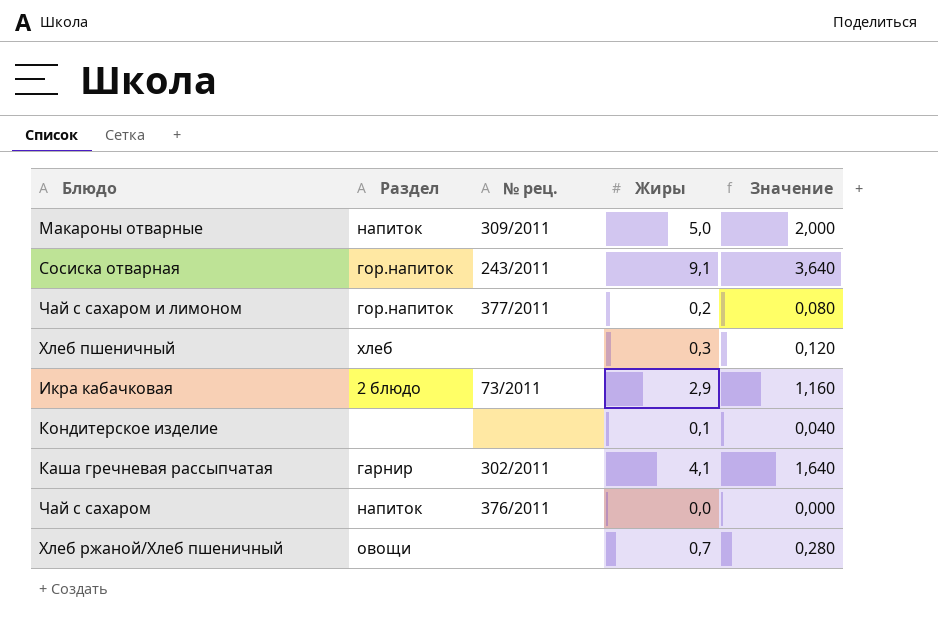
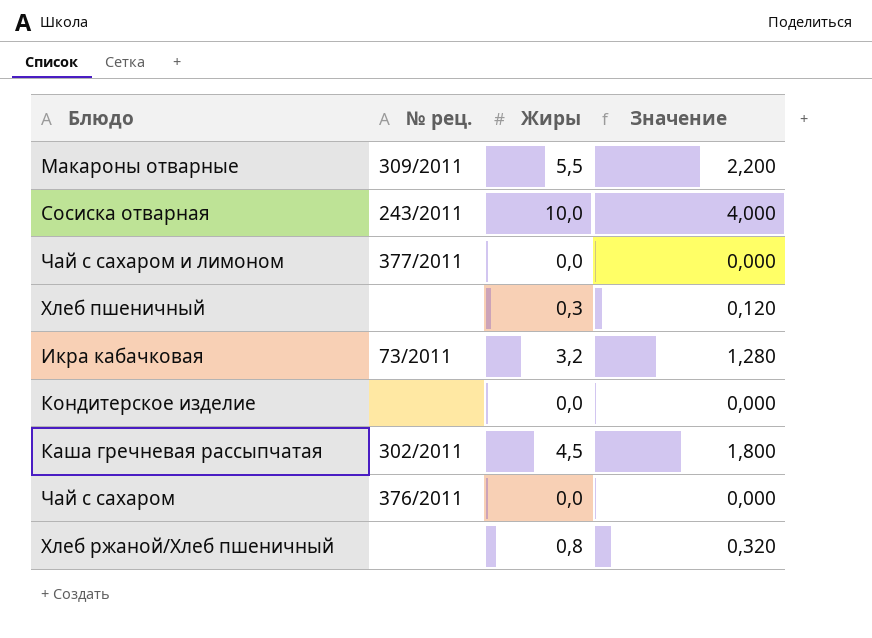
column Раздел | position: 2 -> none
Макароны отварные | Жиры: 5,0 -> 5,5
Макароны отварные | Значение: 2,000 -> 2,200
Сосиска отварная | Жиры: 9,1 -> 10,0
Сосиска отварная | Значение: 3,640 -> 4,000
Чай с сахаром и лимоном | Жиры: 0,2 -> 0,0
Чай с сахаром и лимоном | Значение: 0,080 -> 0,000
Икра кабачковая | Жиры: 2,9 -> 3,2
Икра кабачковая | Значение: 1,160 -> 1,280
Кондитерское изделие | Жиры: 0,1 -> 0,0
Кондитерское изделие | Значение: 0,040 -> 0,000
Каша гречневая рассыпчатая | Жиры: 4,1 -> 4,5
Каша гречневая рассыпчатая | Значение: 1,640 -> 1,800
Хлеб ржаной/Хлеб пшеничный | Жиры: 0,7 -> 0,8
Хлеб ржаной/Хлеб пшеничный | Значение: 0,280 -> 0,320

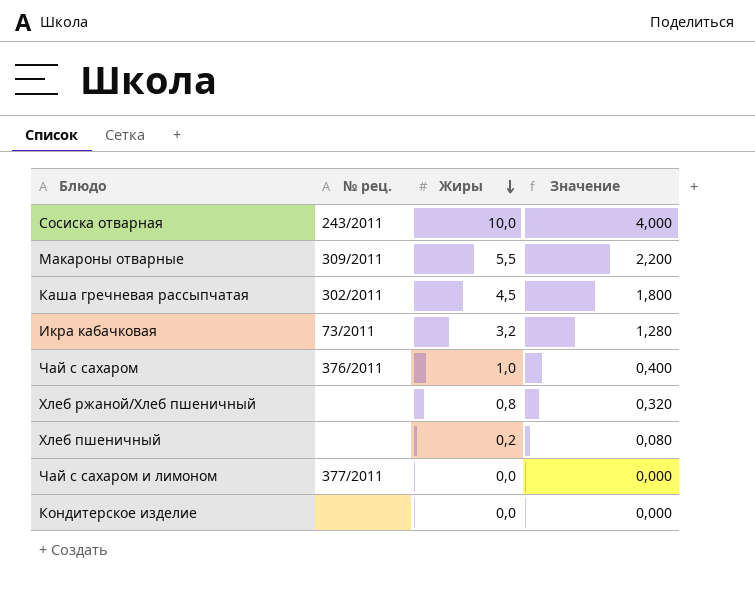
row order: none -> Жиры descending
Чай с сахаром | Жиры: 0,0 -> 1,0
Чай с сахаром | Значение: 0,000 -> 0,400
Хлеб пшеничный | Жиры: 0,3 -> 0,2
Хлеб пшеничный | Значение: 0,120 -> 0,080

